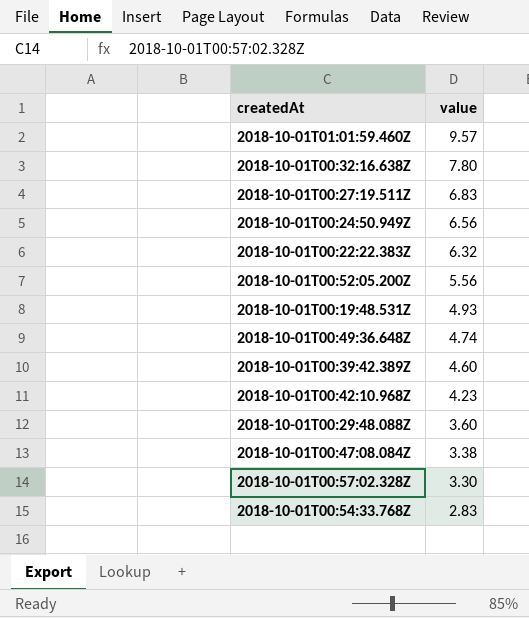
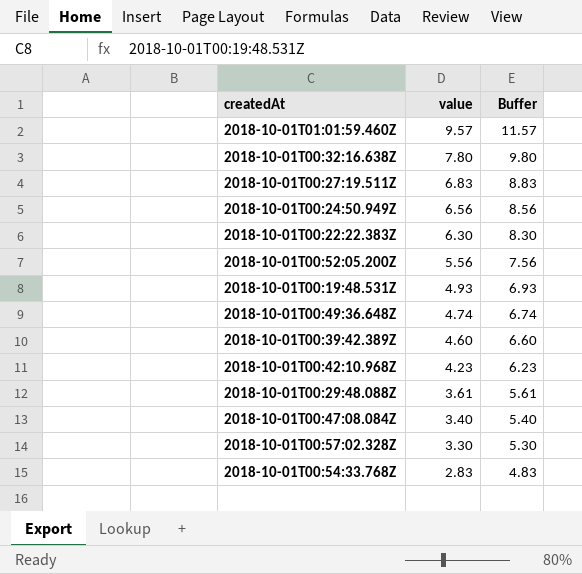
column Buffer | formula: none -> [value] + 2
2018-10-01T00:22:22.383Z | value: 6.32 -> 6.30
2018-10-01T00:29:48.088Z | value: 3.60 -> 3.61
2018-10-01T00:47:08.084Z | value: 3.38 -> 3.40

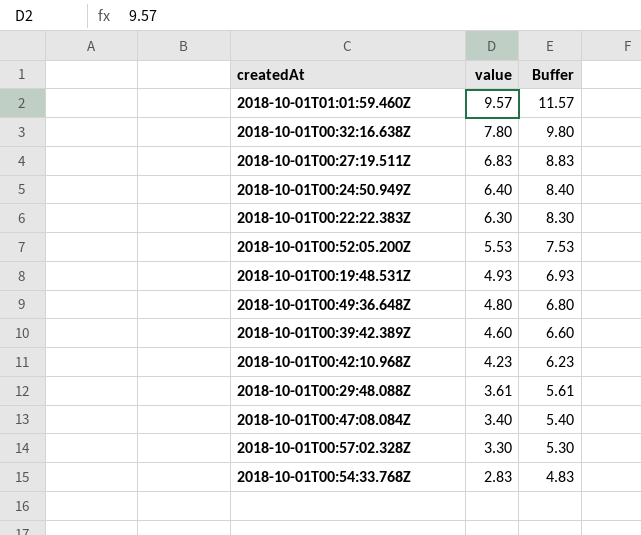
2018-10-01T00:24:50.949Z | value: 6.56 -> 6.40
2018-10-01T00:24:50.949Z | Buffer: 8.56 -> 8.40
2018-10-01T00:52:05.200Z | value: 5.56 -> 5.53
2018-10-01T00:52:05.200Z | Buffer: 7.56 -> 7.53
2018-10-01T00:49:36.648Z | value: 4.74 -> 4.80
2018-10-01T00:49:36.648Z | Buffer: 6.74 -> 6.80

